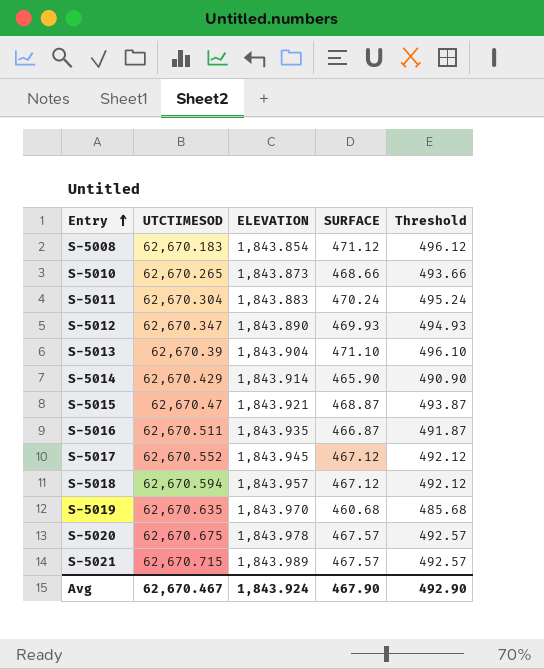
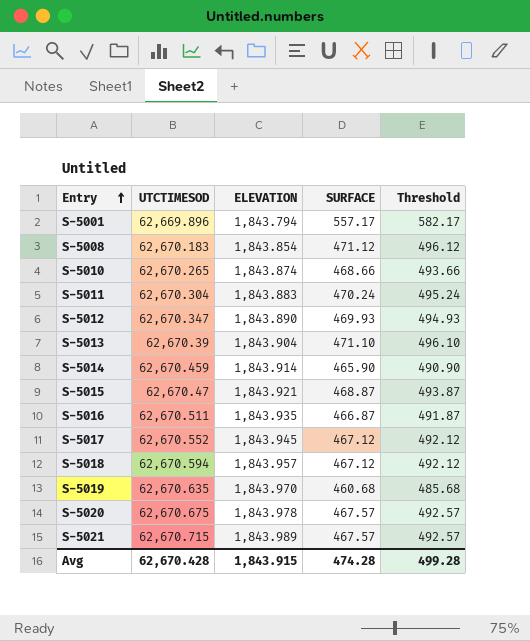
row S-5001: none -> 62,669.896 | 1,843.794 | 557.17 | 582.17
S-5010 | ELEVATION: 1,843.873 -> 1,843.874
S-5014 | UTCTIMESOD: 62,670.429 -> 62,670.459
Avg | UTCTIMESOD: 62,670.467 -> 62,670.428
Avg | ELEVATION: 1,843.924 -> 1,843.915
Avg | SURFACE: 467.90 -> 474.28
Avg | Threshold: 492.90 -> 499.28

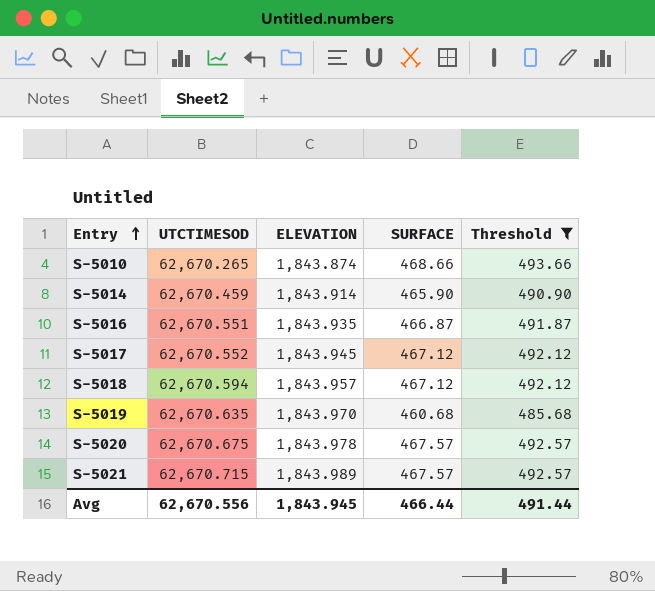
filter: none -> Threshold <= 493.66
S-5016 | UTCTIMESOD: 62,670.511 -> 62,670.551
Avg | UTCTIMESOD: 62,670.428 -> 62,670.556
Avg | ELEVATION: 1,843.915 -> 1,843.945
Avg | SURFACE: 474.28 -> 466.44
Avg | Threshold: 499.28 -> 491.44

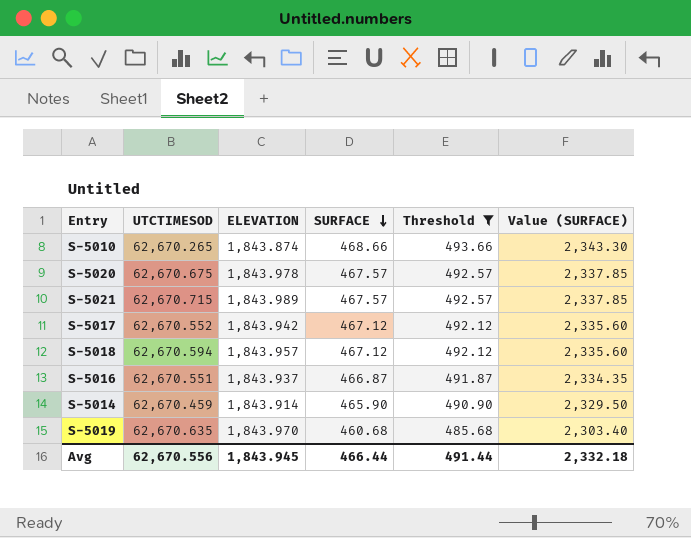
row order: Entry ascending -> SURFACE descending
column Value (SURFACE) | formula: none -> [SURFACE] * 5
S-5017 | ELEVATION: 1,843.945 -> 1,843.942
S-5016 | ELEVATION: 1,843.935 -> 1,843.937

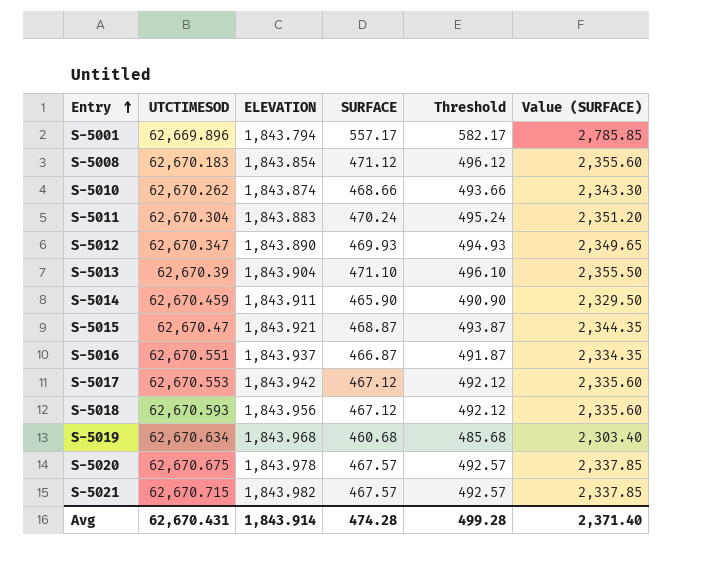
filter: Threshold <= 493.66 -> none
row order: SURFACE descending -> Entry ascending
S-5010 | UTCTIMESOD: 62,670.265 -> 62,670.262
S-5014 | ELEVATION: 1,843.914 -> 1,843.911
S-5017 | UTCTIMESOD: 62,670.552 -> 62,670.553
S-5018 | UTCTIMESOD: 62,670.594 -> 62,670.593
S-5018 | ELEVATION: 1,843.957 -> 1,843.956
S-5019 | UTCTIMESOD: 62,670.635 -> 62,670.634
S-5019 | ELEVATION: 1,843.970 -> 1,843.968
S-5021 | ELEVATION: 1,843.989 -> 1,843.982
Avg | UTCTIMESOD: 62,670.556 -> 62,670.431
Avg | ELEVATION: 1,843.945 -> 1,843.914
Avg | SURFACE: 466.44 -> 474.28
Avg | Threshold: 491.44 -> 499.28
Avg | Value (SURFACE): 2,332.18 -> 2,371.40

